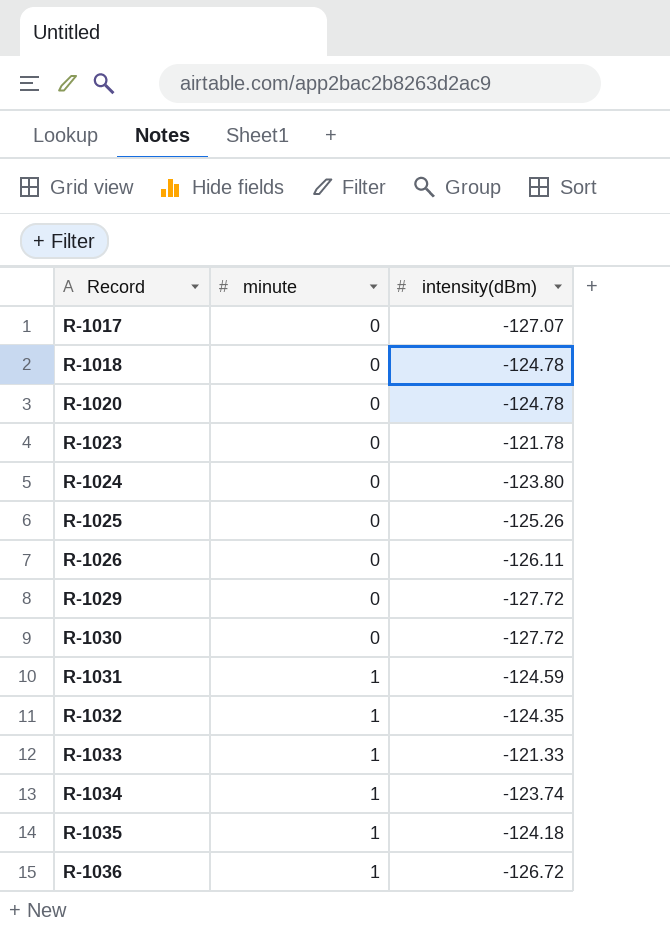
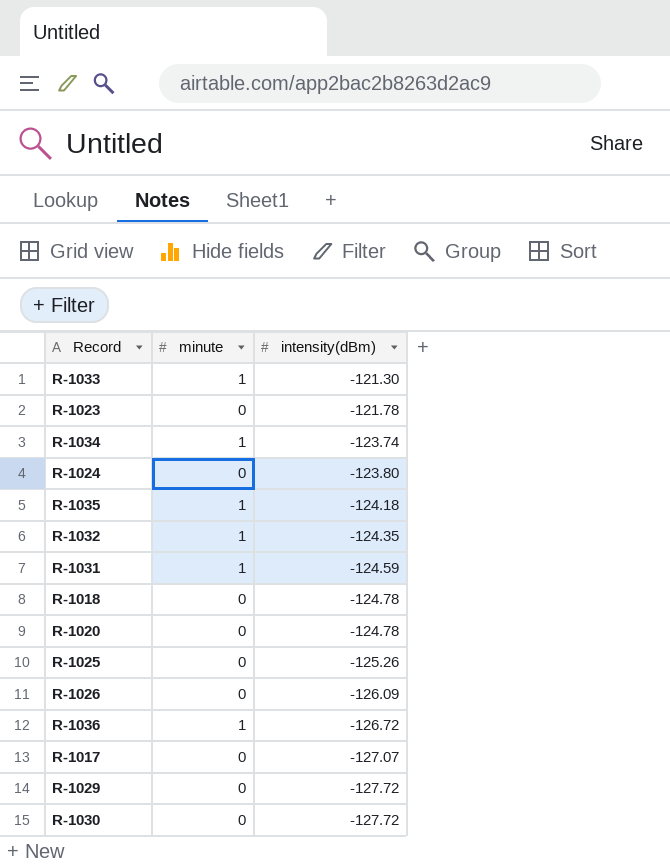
row order: Record ascending -> intensity(dBm) descending
R-1033 | intensity(dBm): -121.33 -> -121.30
R-1026 | intensity(dBm): -126.11 -> -126.09

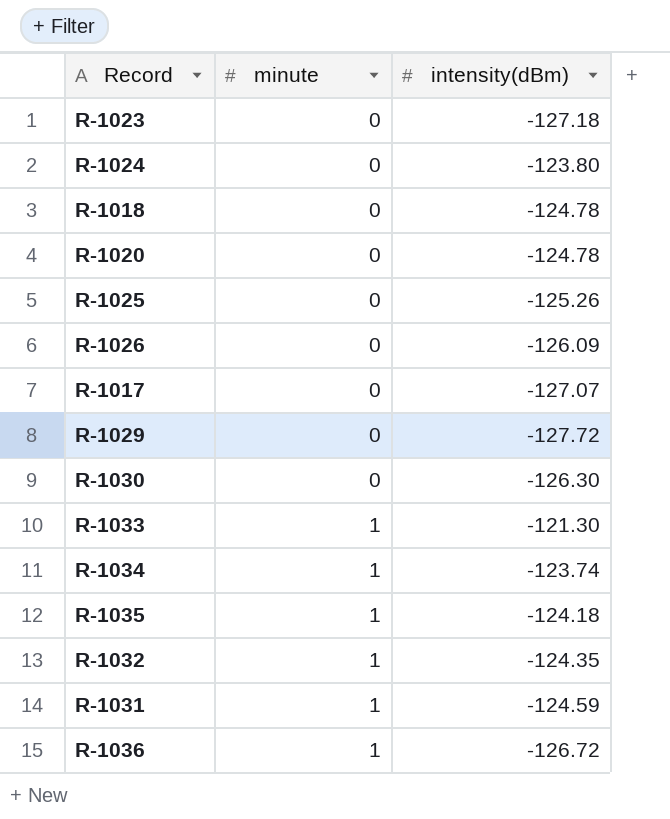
row order: intensity(dBm) descending -> minute ascending
R-1023 | intensity(dBm): -121.78 -> -127.18
R-1030 | intensity(dBm): -127.72 -> -126.30

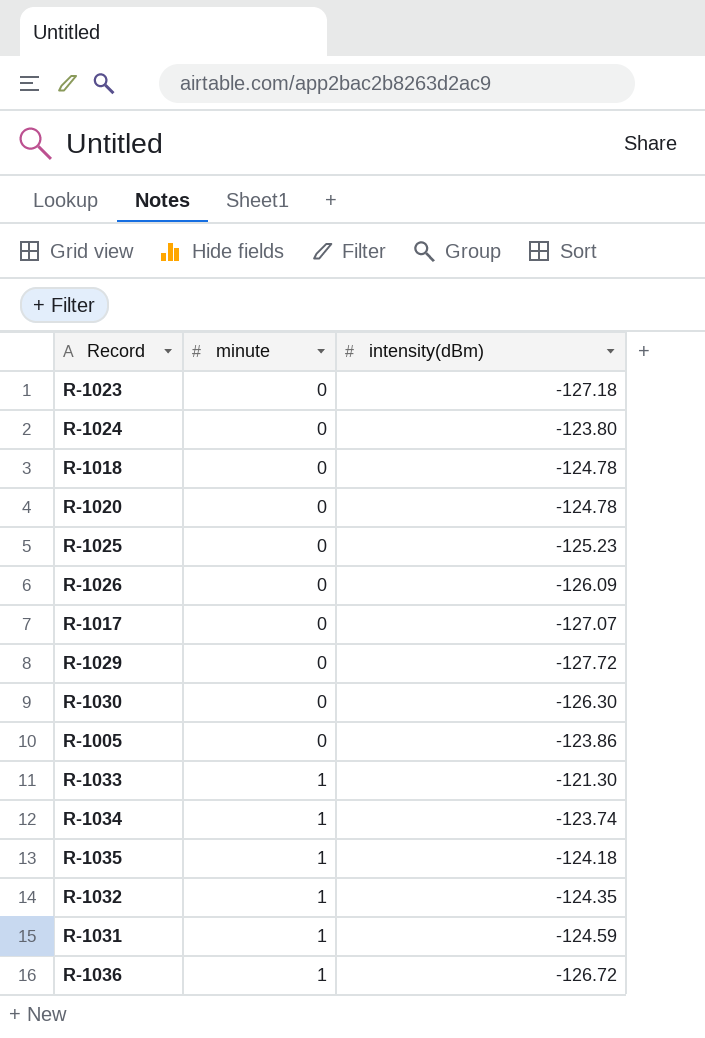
R-1025 | intensity(dBm): -125.26 -> -125.23
row R-1005: none -> 0 | -123.86

